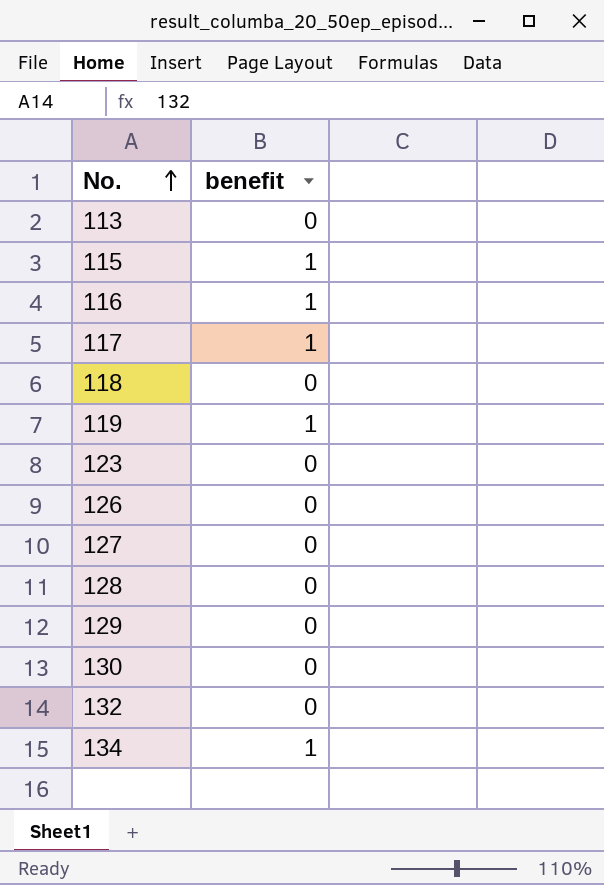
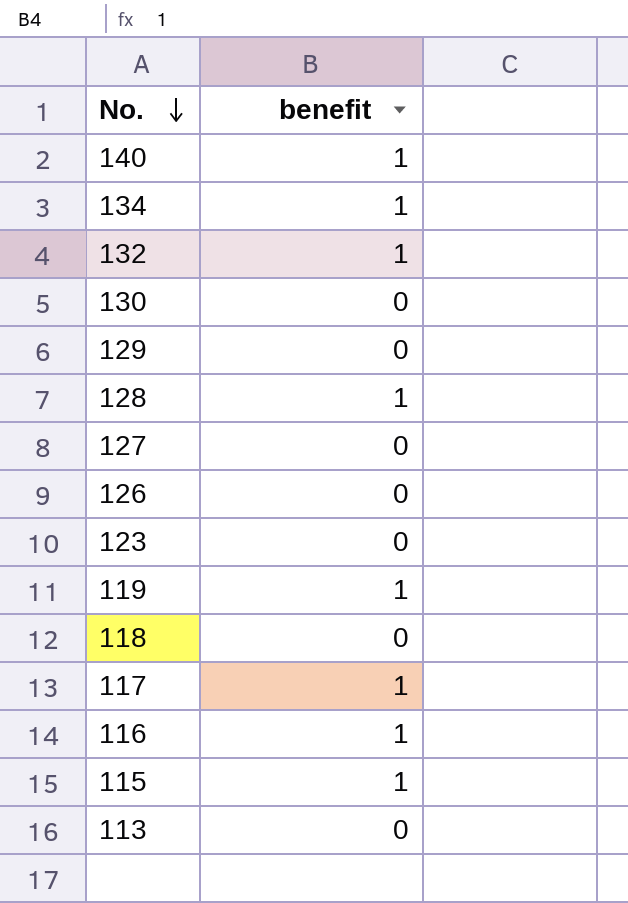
row order: No. ascending -> No. descending
row 140: none -> 1
132 | benefit: 0 -> 1
128 | benefit: 0 -> 1

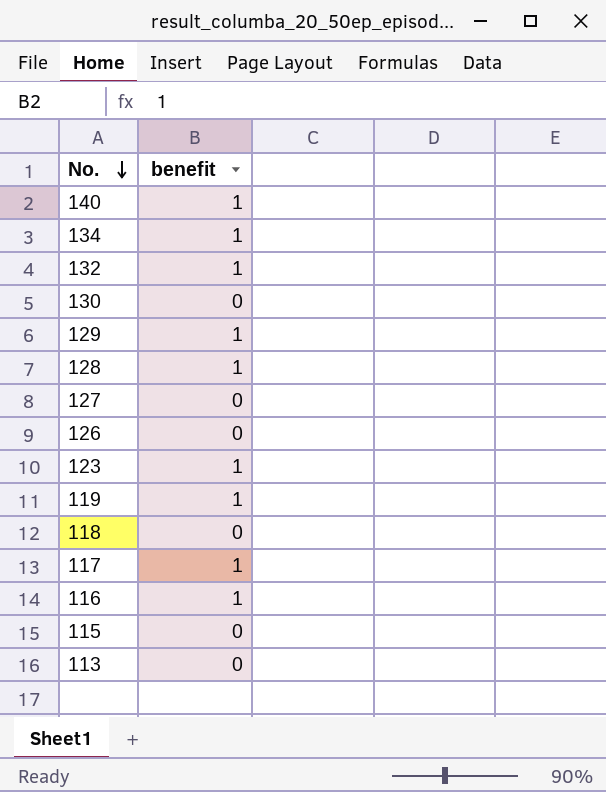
129 | benefit: 0 -> 1
123 | benefit: 0 -> 1
115 | benefit: 1 -> 0

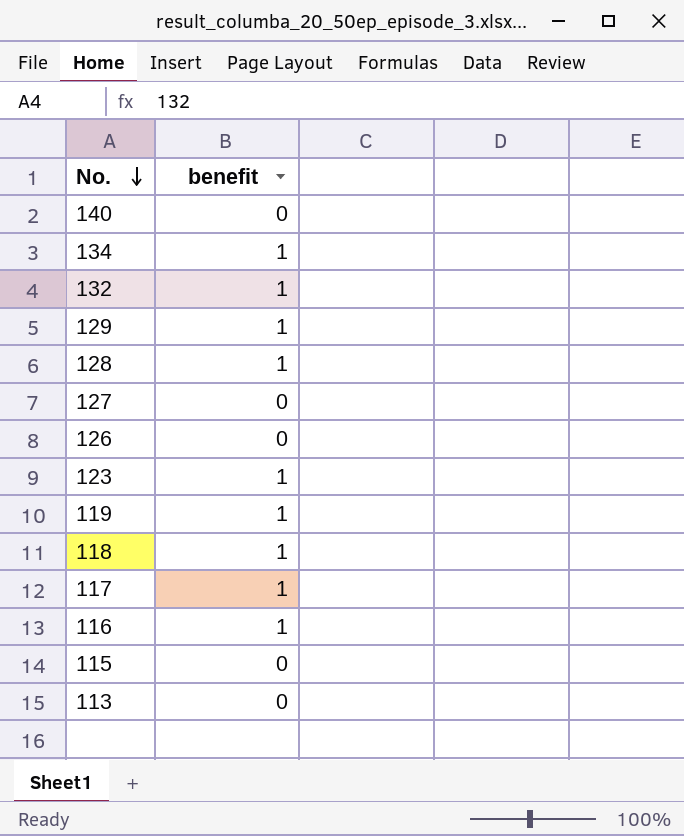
row 130: 0 -> none
140 | benefit: 1 -> 0
118 | benefit: 0 -> 1

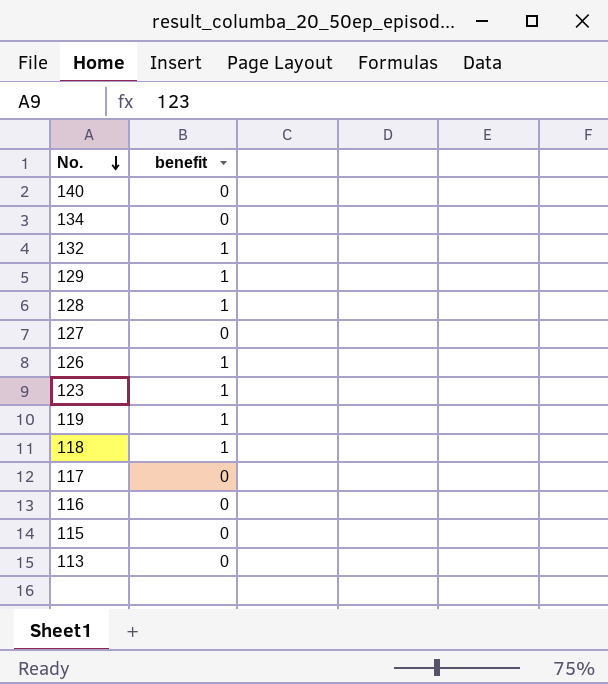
134 | benefit: 1 -> 0
126 | benefit: 0 -> 1
117 | benefit: 1 -> 0
116 | benefit: 1 -> 0

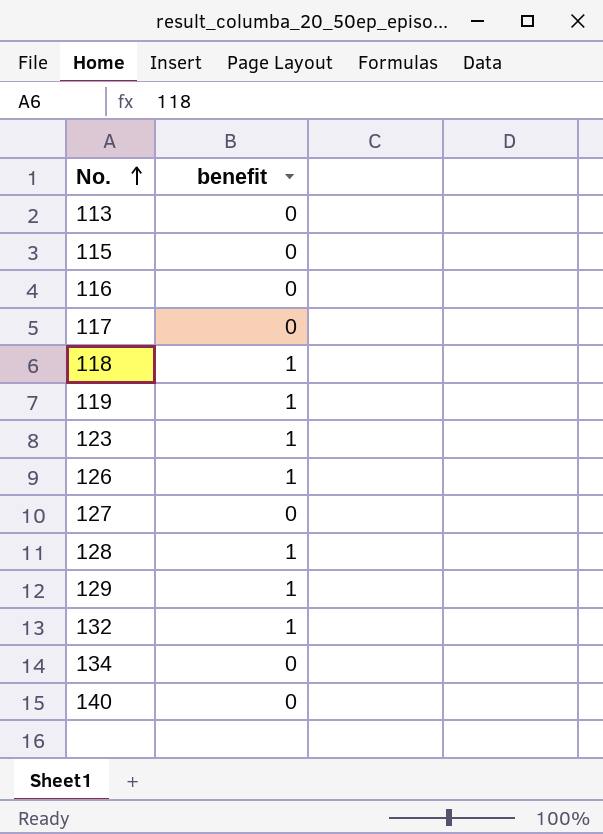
row order: No. descending -> No. ascending

